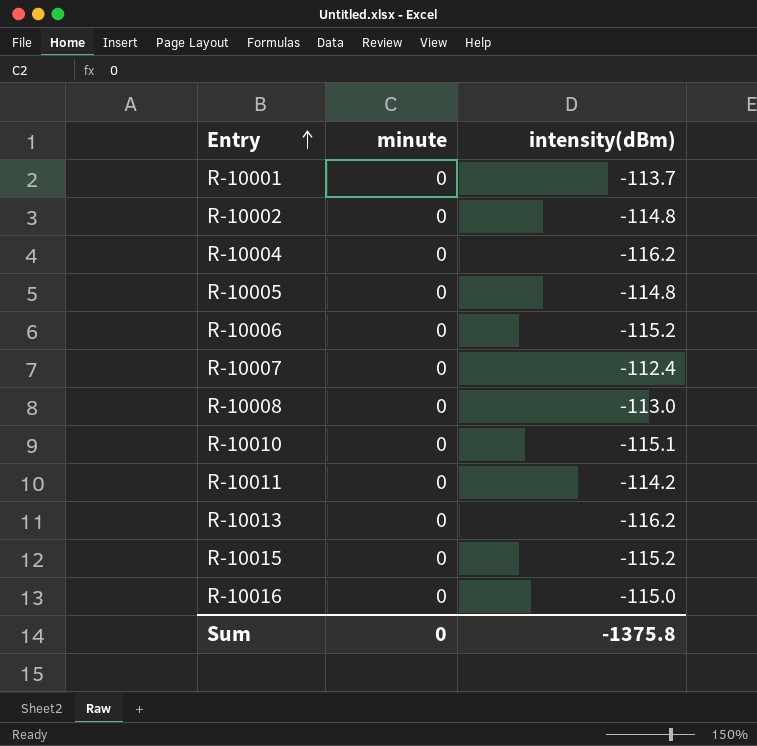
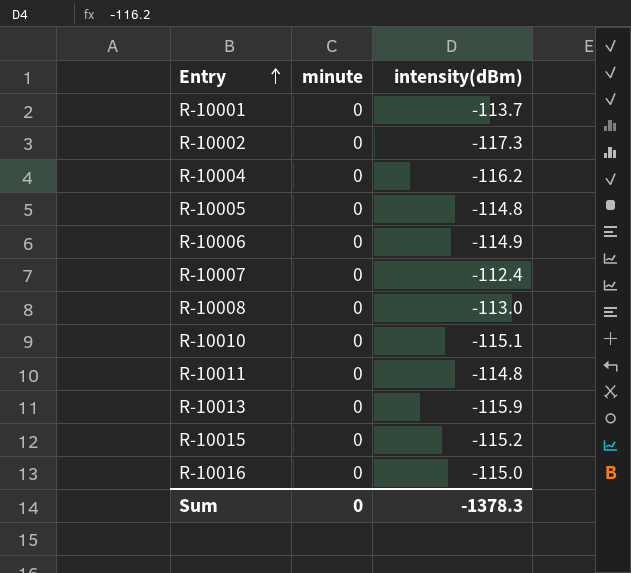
R-10002 | intensity(dBm): -114.8 -> -117.3
R-10006 | intensity(dBm): -115.2 -> -114.9
R-10011 | intensity(dBm): -114.2 -> -114.8
R-10013 | intensity(dBm): -116.2 -> -115.9
Sum | intensity(dBm): -1375.8 -> -1378.3

